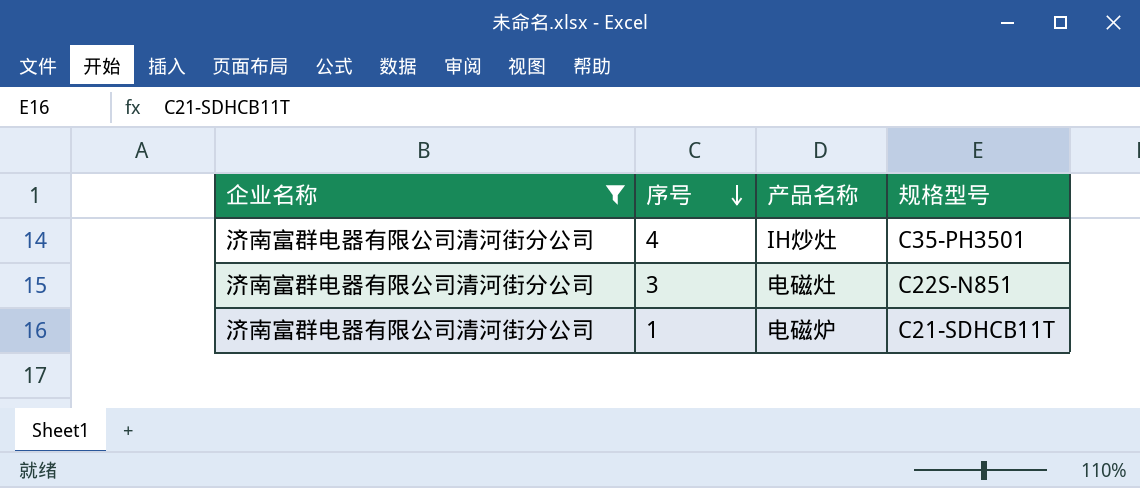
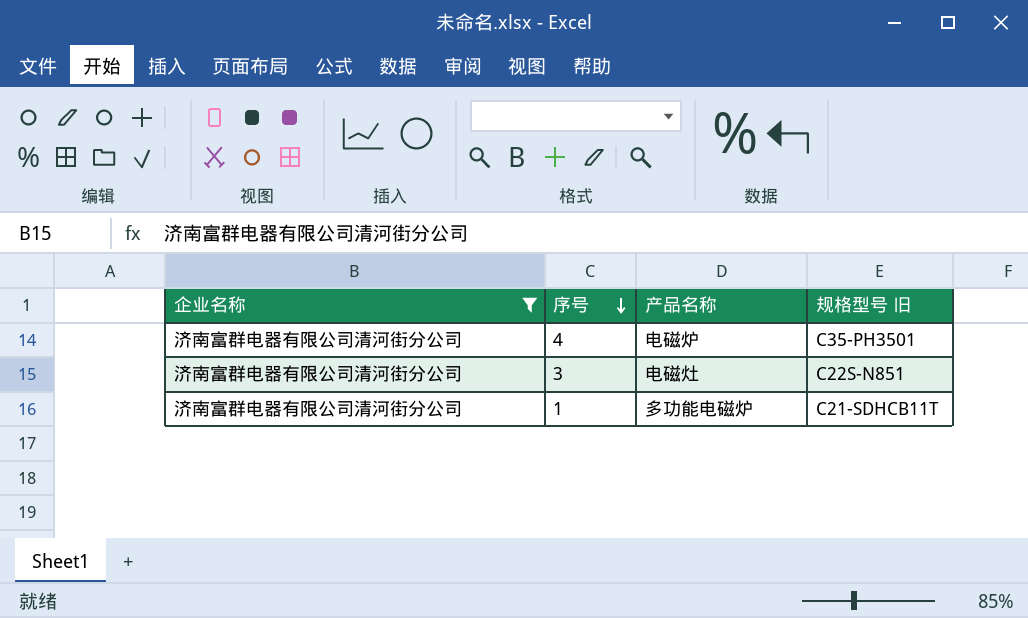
column name: 规格型号 -> 规格型号 旧
4 | 产品名称: IH炒灶 -> 电磁炉
1 | 产品名称: 电磁炉 -> 多功能电磁炉

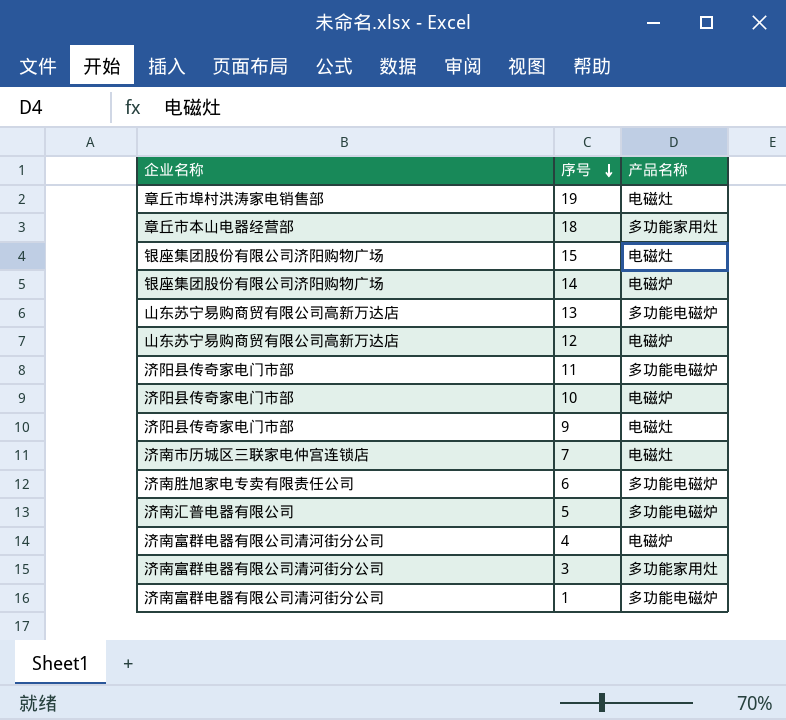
filter: 企业名称 = 济南富群电器有限公司清河街分公司 -> none
column 规格型号 旧 | position: 4 -> none
3 | 产品名称: 电磁灶 -> 多功能家用灶

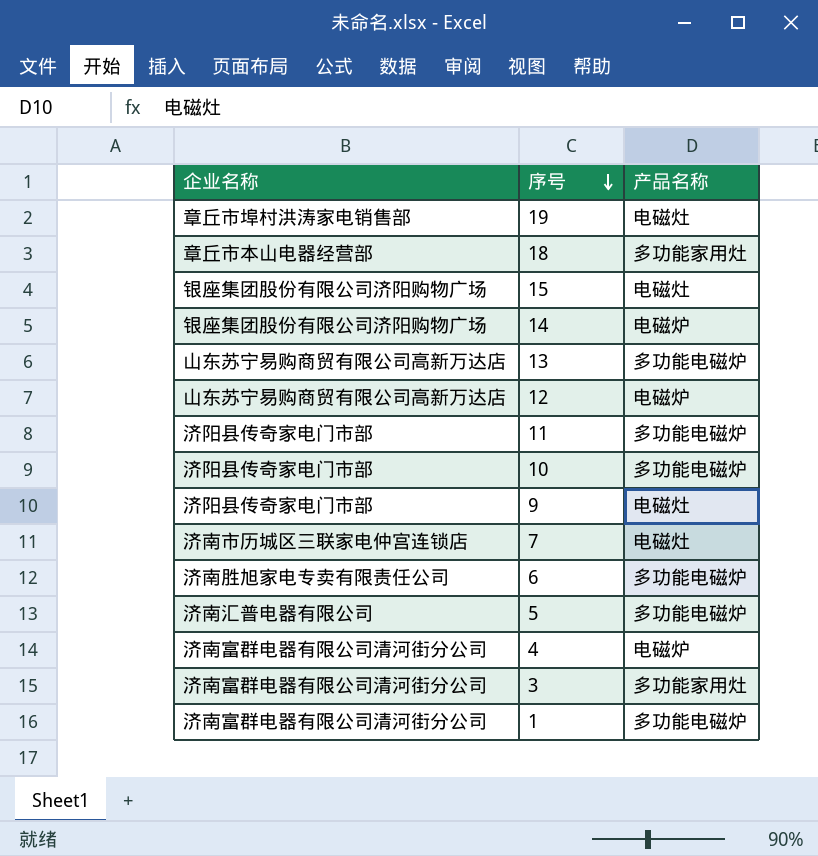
10 | 产品名称: 电磁炉 -> 多功能电磁炉

